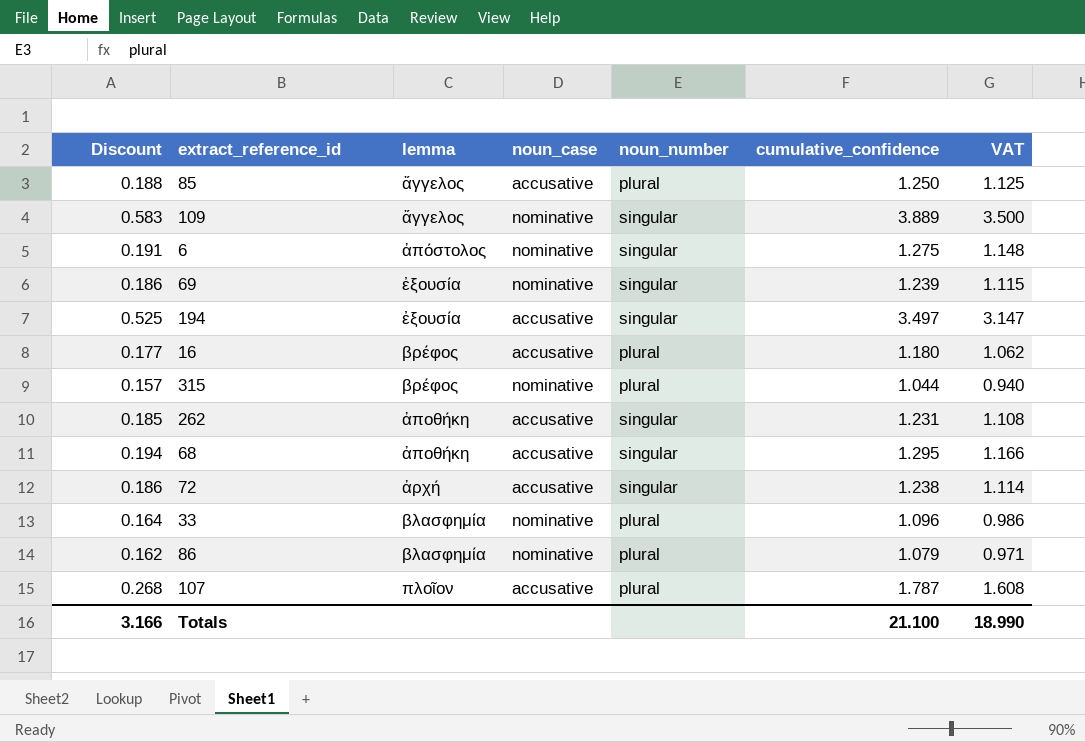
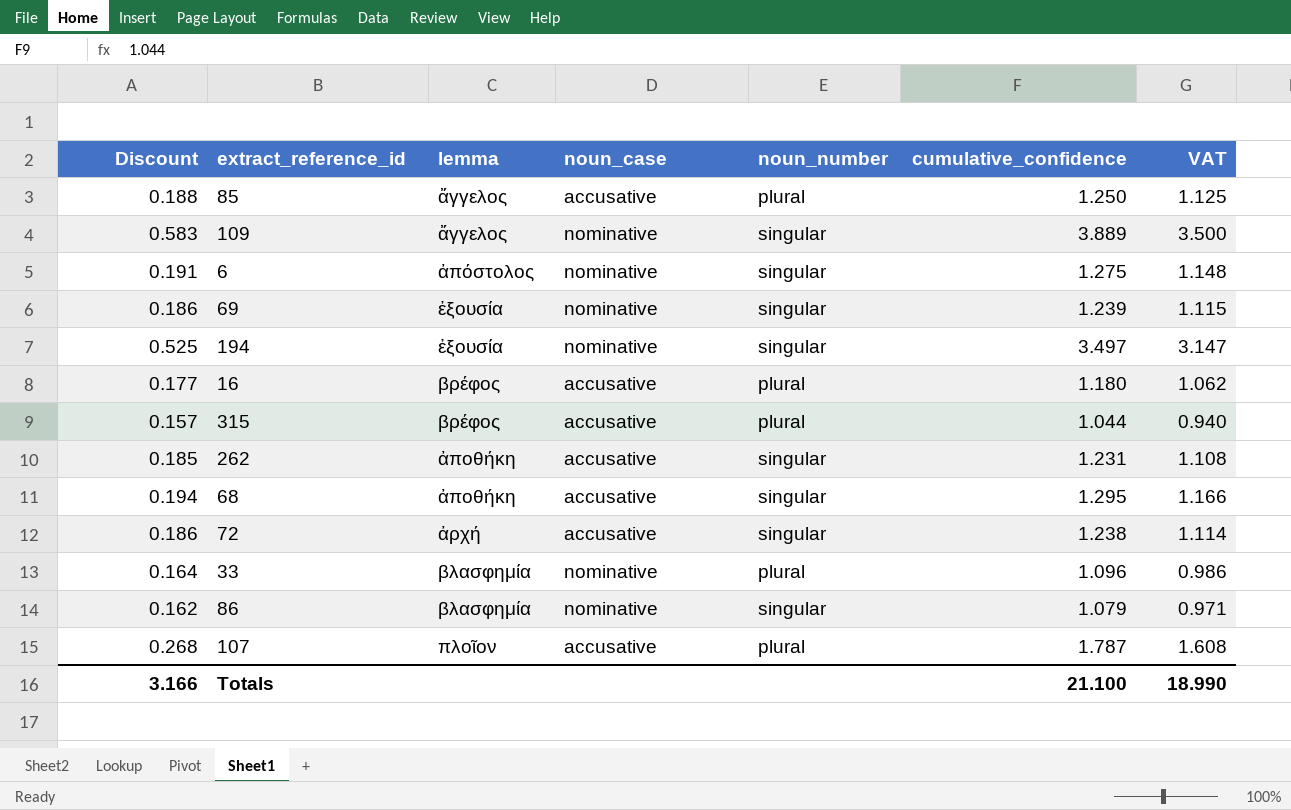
194 | noun_case: accusative -> nominative
315 | noun_case: nominative -> accusative
86 | noun_number: plural -> singular

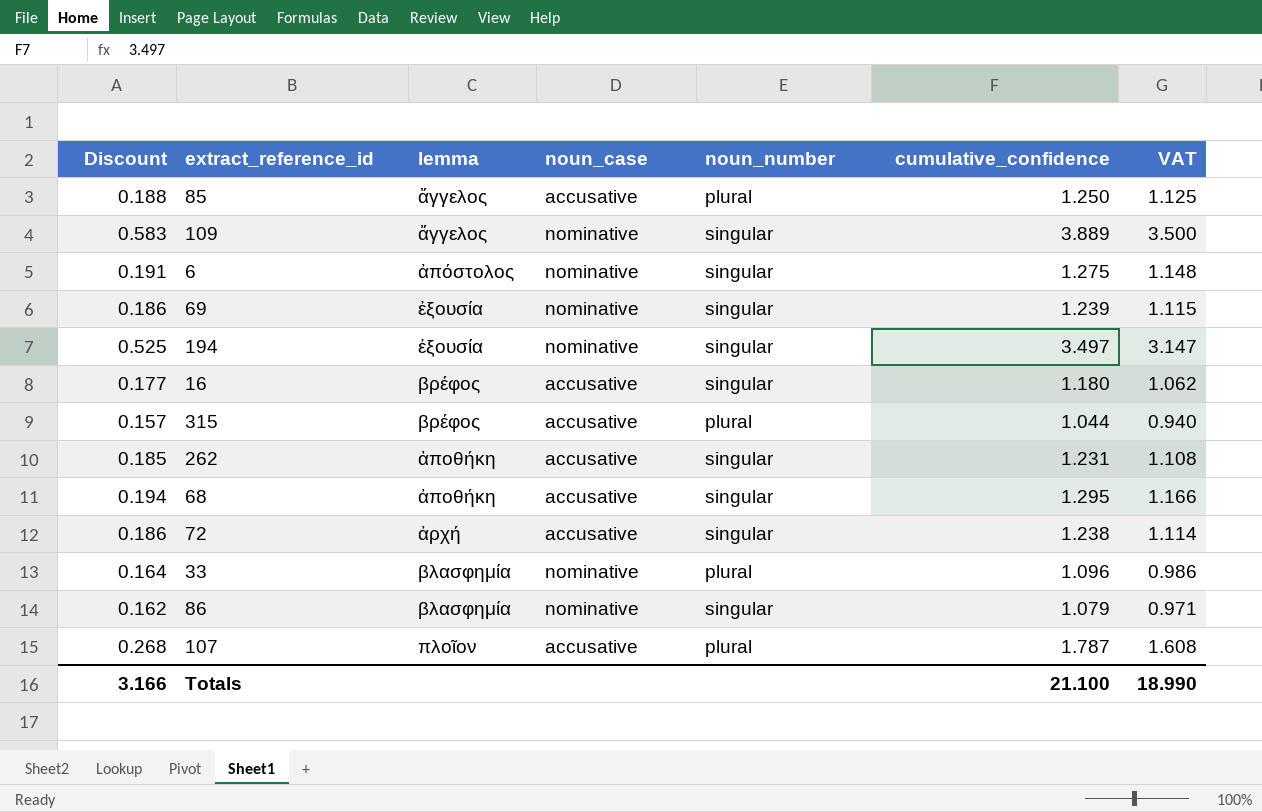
16 | noun_number: plural -> singular

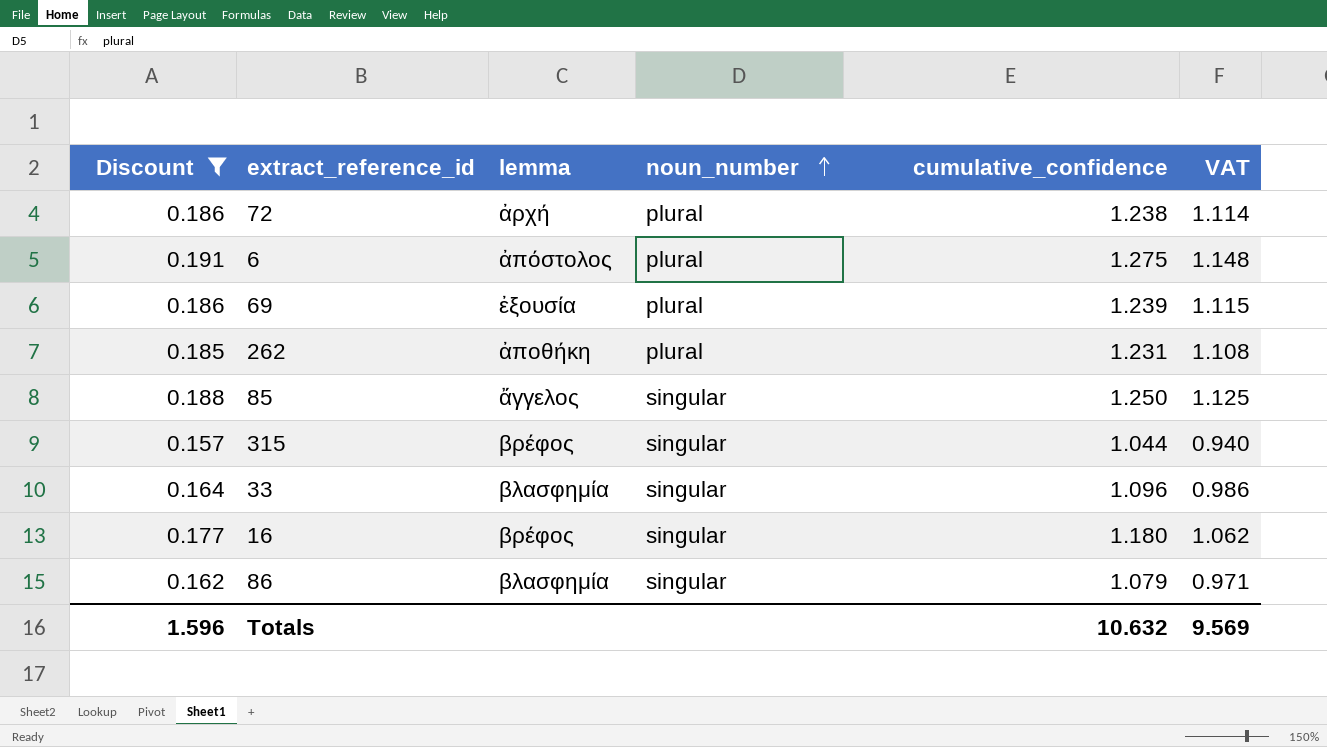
filter: none -> Discount <= 0.191
row order: none -> noun_number ascending
column noun_case | position: 4 -> none
72 | noun_number: singular -> plural
6 | noun_number: singular -> plural
69 | noun_number: singular -> plural
262 | noun_number: singular -> plural
85 | noun_number: plural -> singular
315 | noun_number: plural -> singular
33 | noun_number: plural -> singular
Totals | Discount: 3.166 -> 1.596
Totals | cumulative_confidence: 21.100 -> 10.632
Totals | VAT: 18.990 -> 9.569

